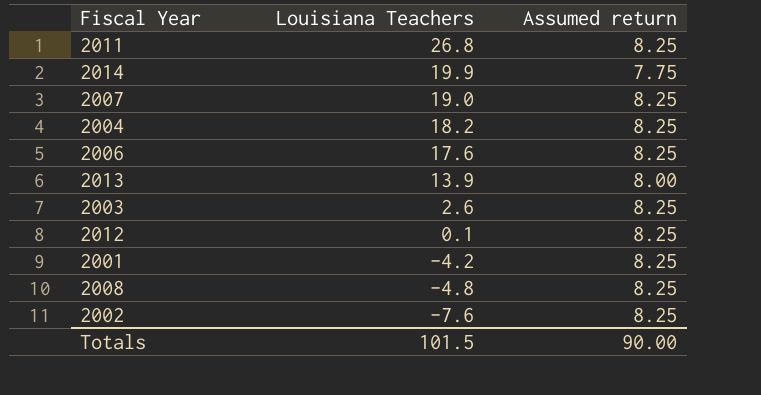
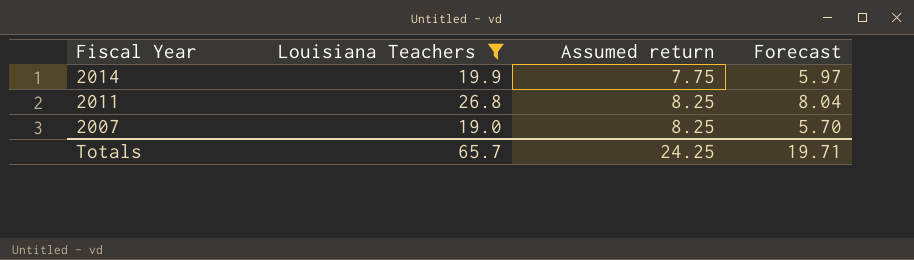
filter: none -> Louisiana Teachers >= 19.0
row order: Louisiana Teachers descending -> Fiscal Year descending
column Forecast | formula: none -> [Louisiana Teachers] * 0.3
Totals | Louisiana Teachers: 101.5 -> 65.7
Totals | Assumed return: 90.00 -> 24.25

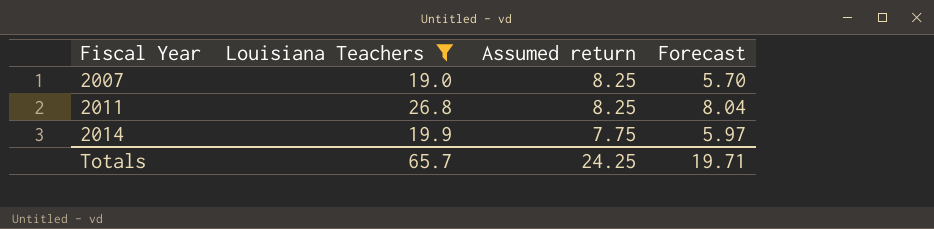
row order: Fiscal Year descending -> Fiscal Year ascending

